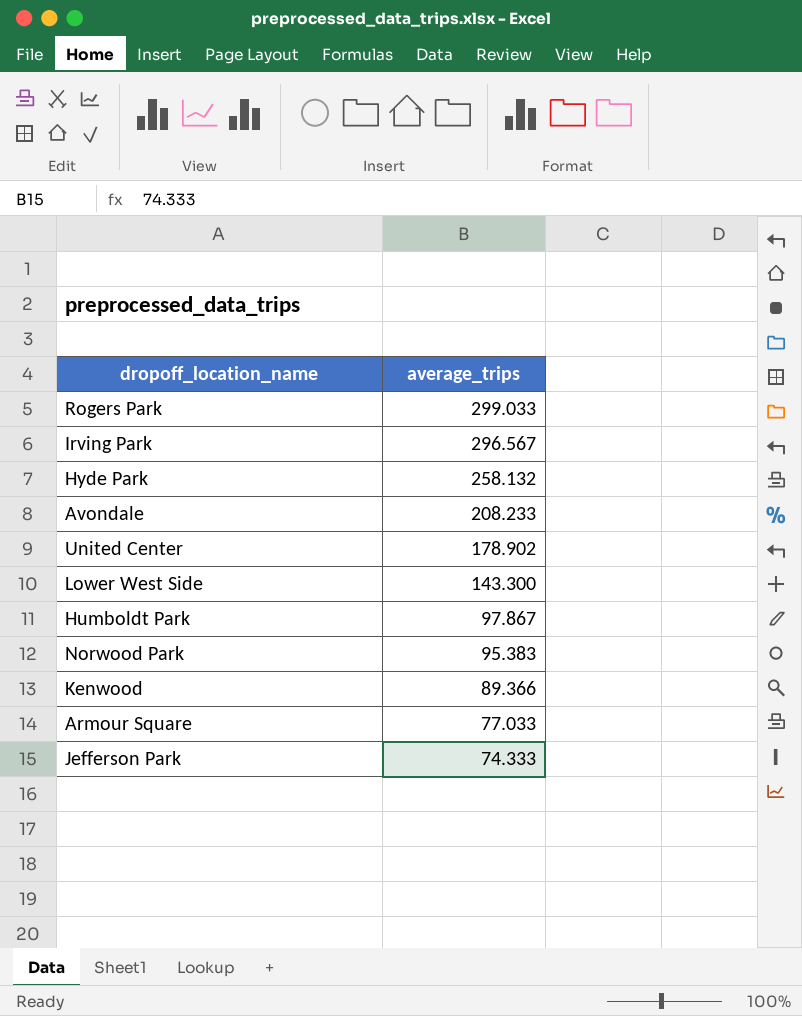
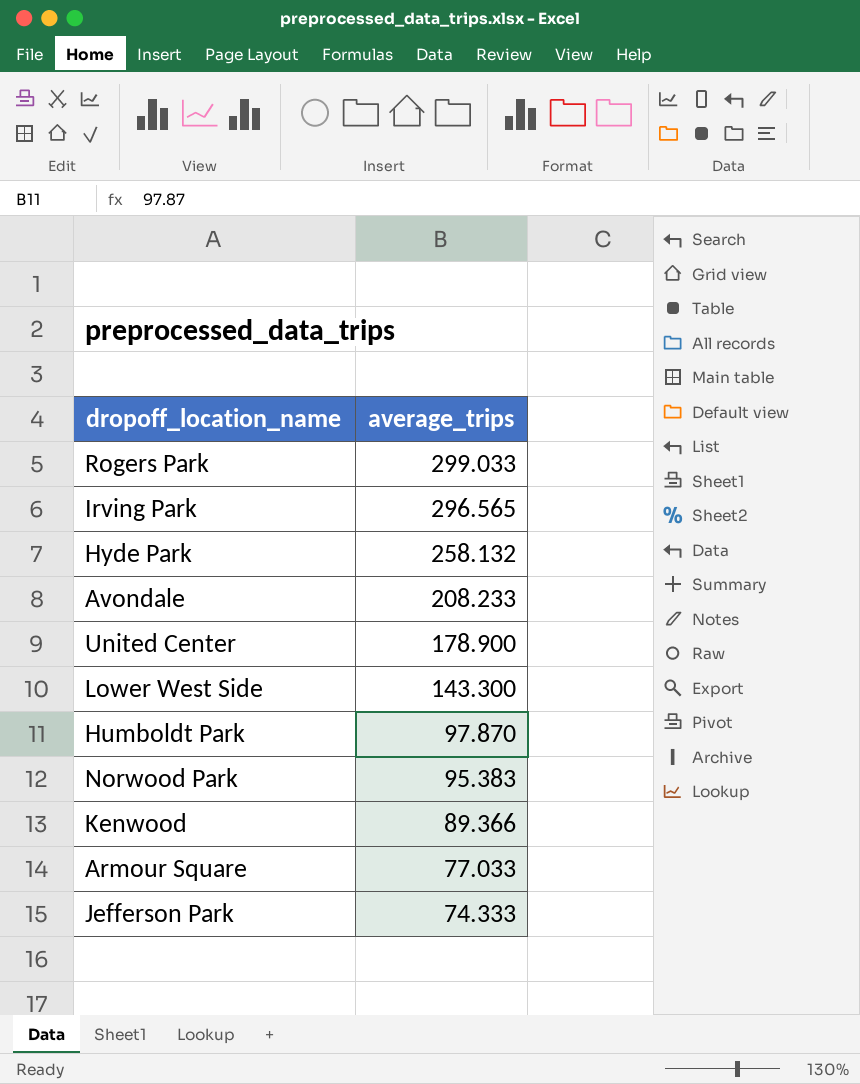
Irving Park | average_trips: 296.567 -> 296.565
United Center | average_trips: 178.902 -> 178.900
Humboldt Park | average_trips: 97.867 -> 97.870

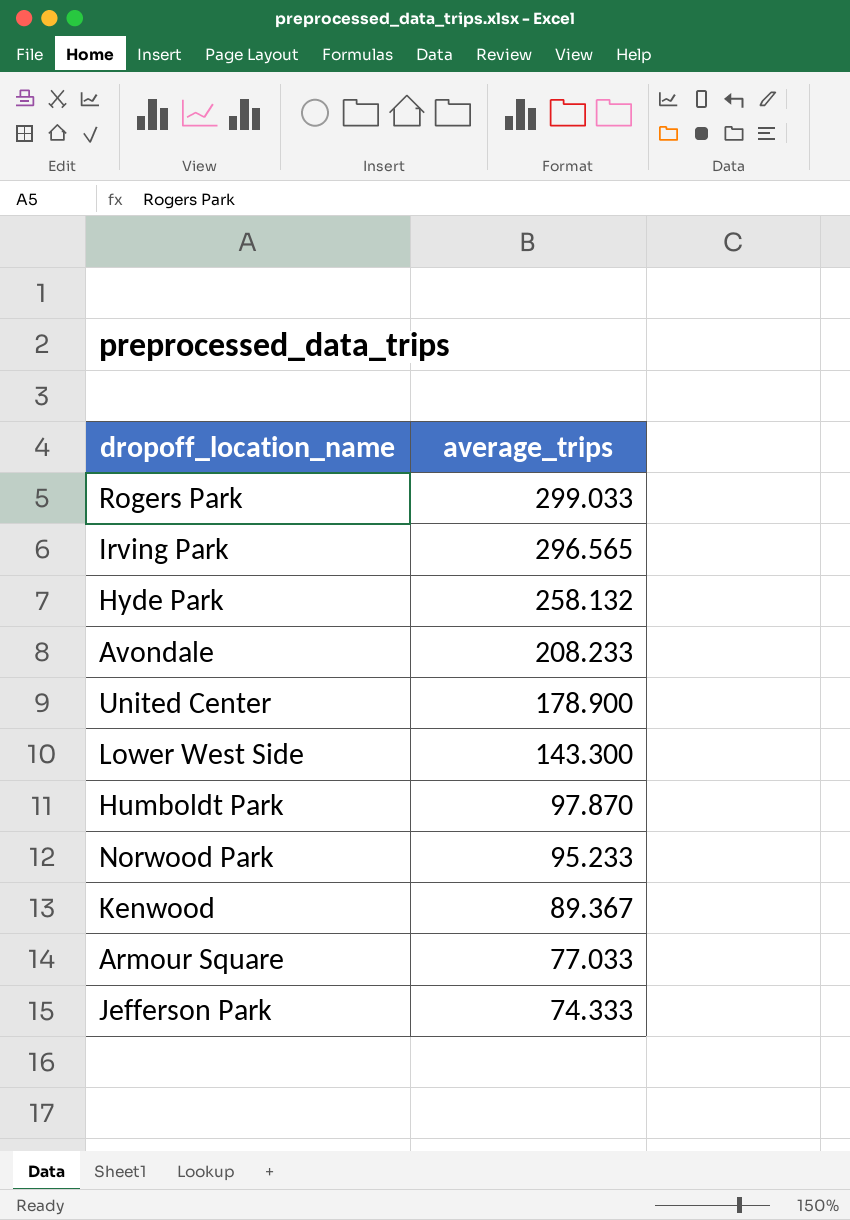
Norwood Park | average_trips: 95.383 -> 95.233
Kenwood | average_trips: 89.366 -> 89.367

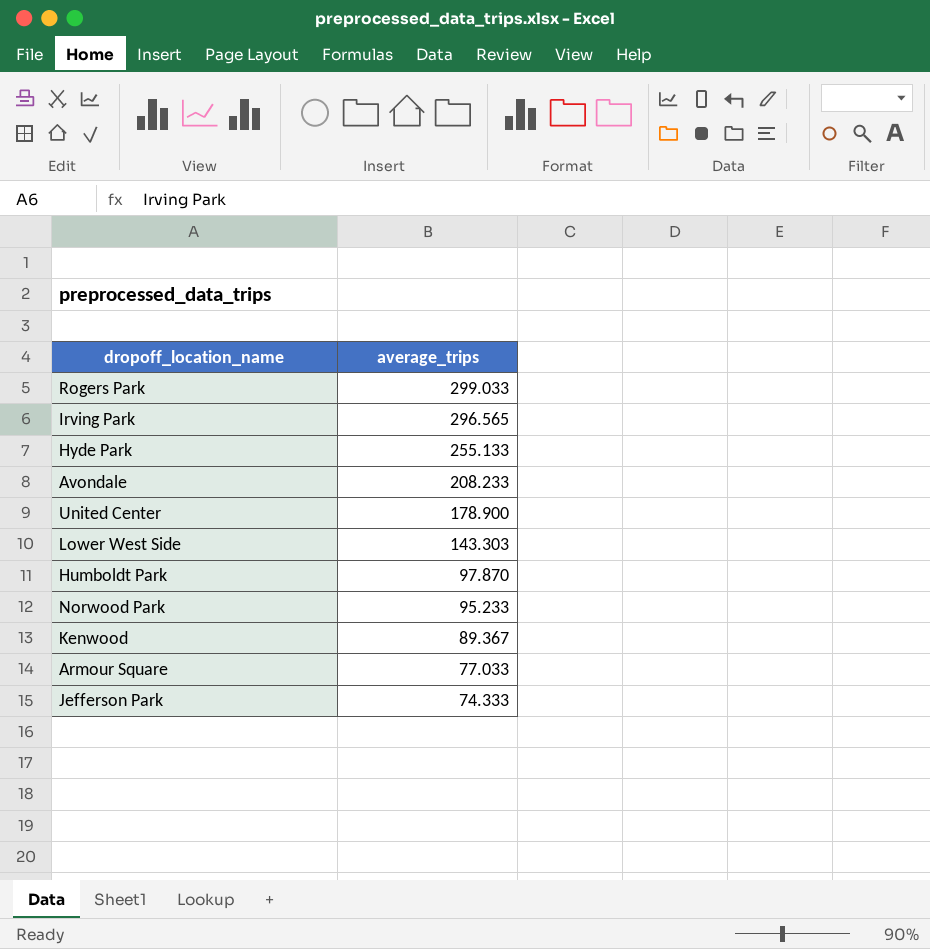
Hyde Park | average_trips: 258.132 -> 255.133
Lower West Side | average_trips: 143.300 -> 143.303

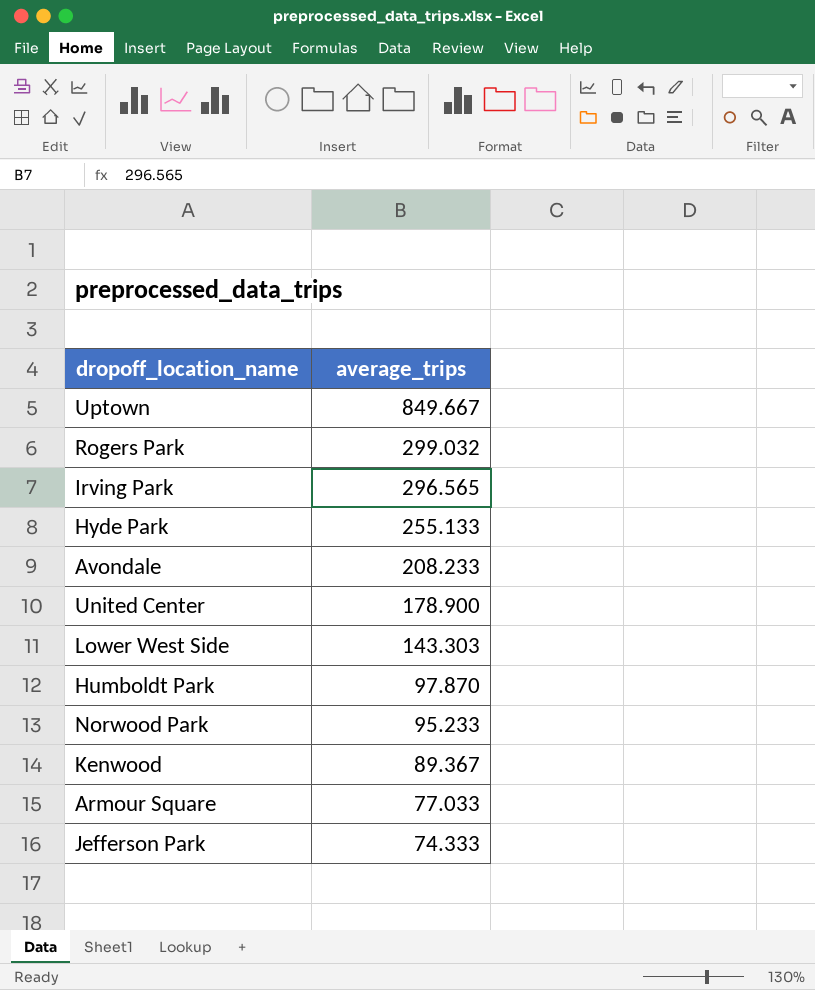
row Uptown: none -> 849.667
Rogers Park | average_trips: 299.033 -> 299.032

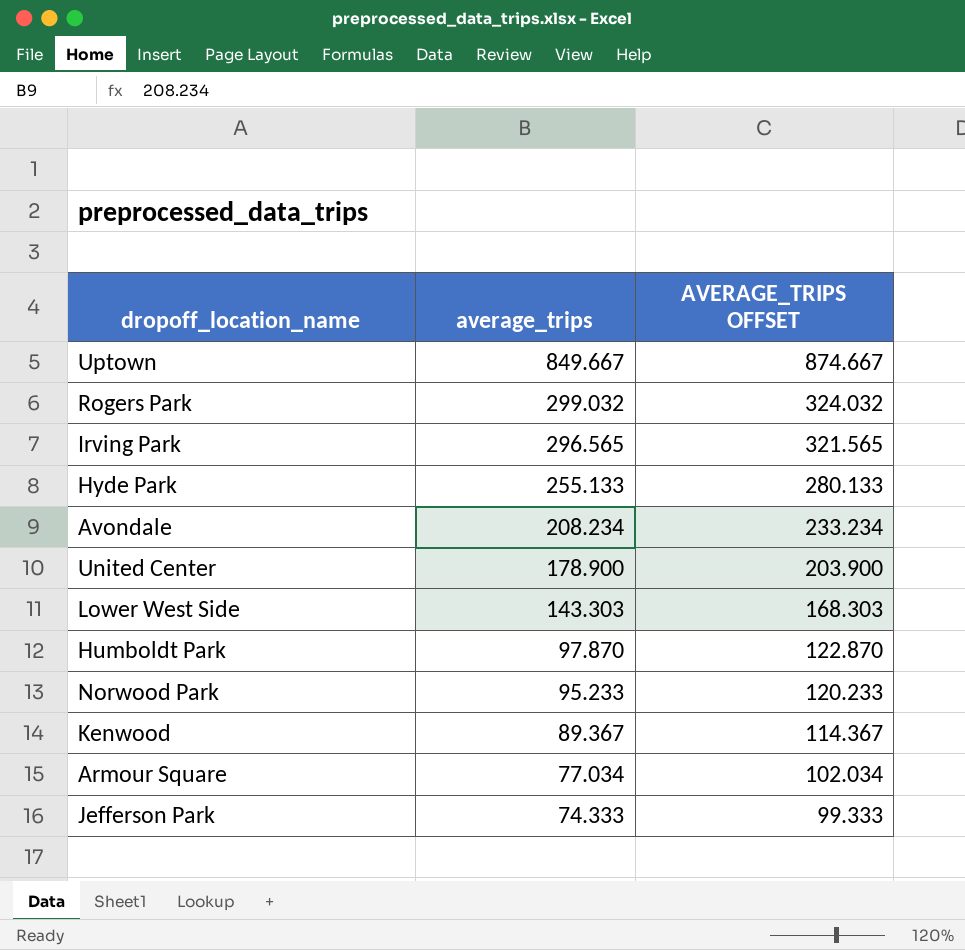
column AVERAGE_TRIPS OFFSET | formula: none -> [average_trips] + 25
Avondale | average_trips: 208.233 -> 208.234
Armour Square | average_trips: 77.033 -> 77.034

